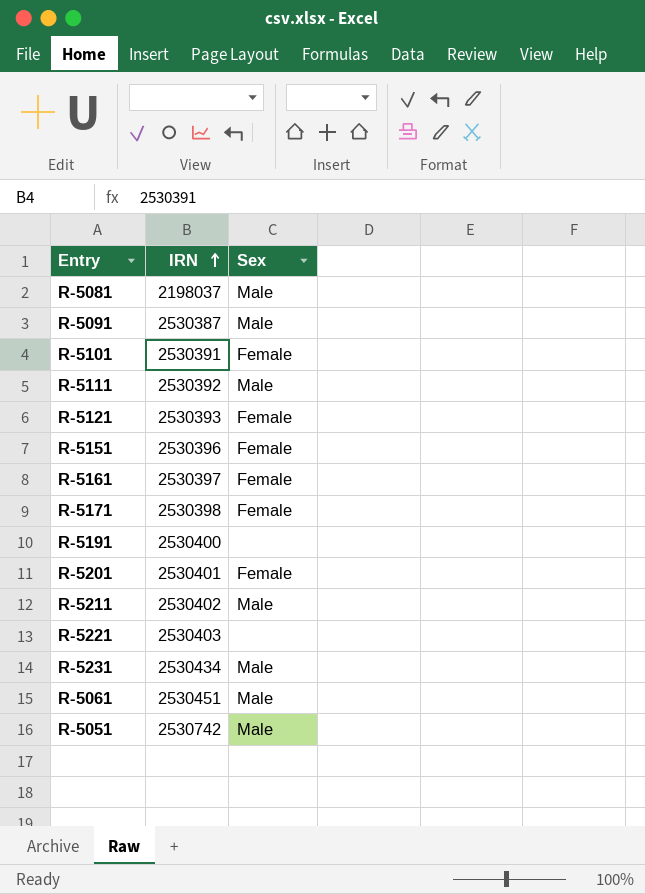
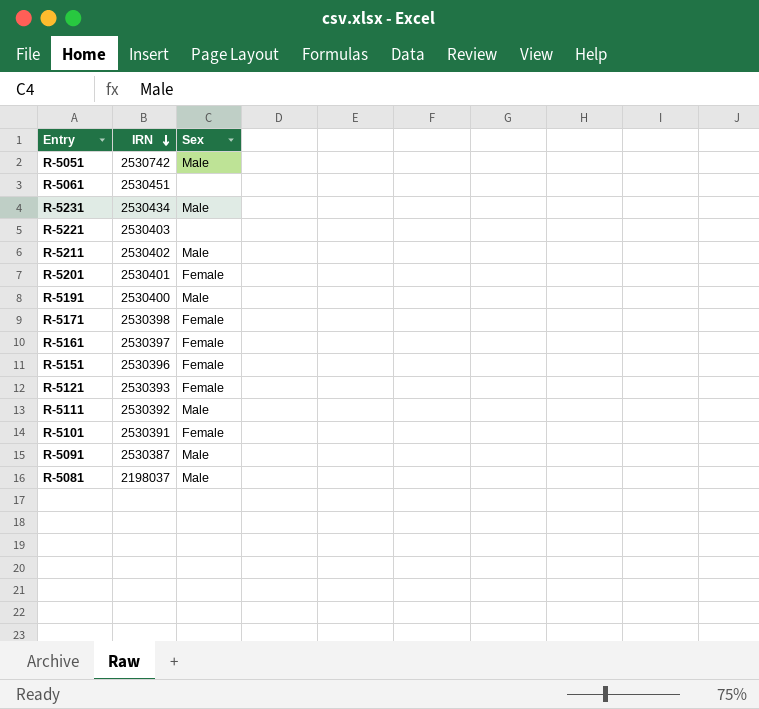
row order: IRN ascending -> IRN descending
R-5061 | Sex: Male -> none
R-5191 | Sex: none -> Male

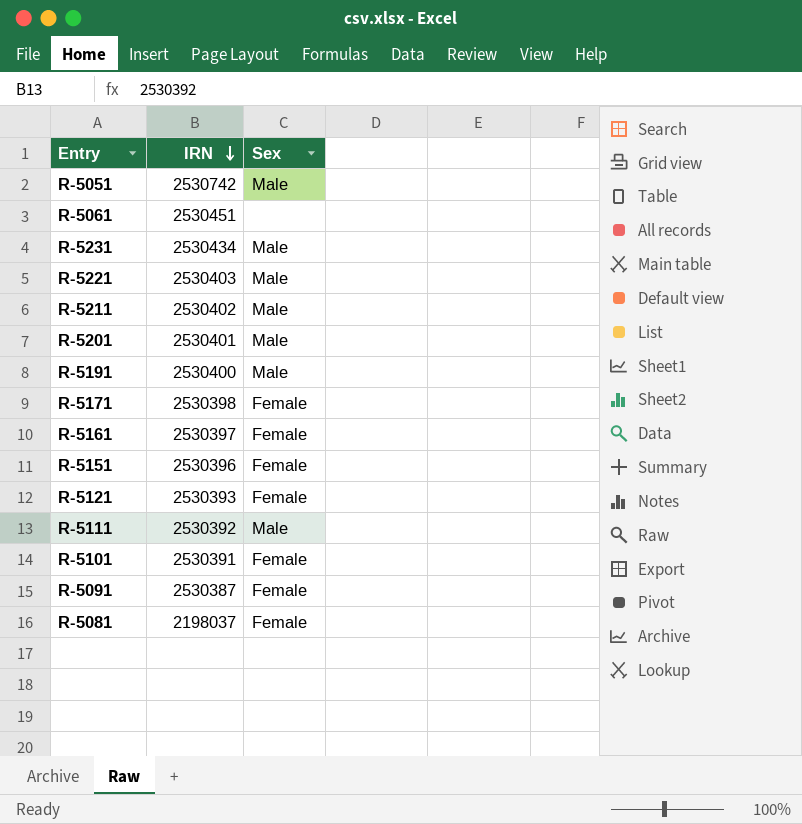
R-5221 | Sex: none -> Male
R-5201 | Sex: Female -> Male
R-5091 | Sex: Male -> Female
R-5081 | Sex: Male -> Female

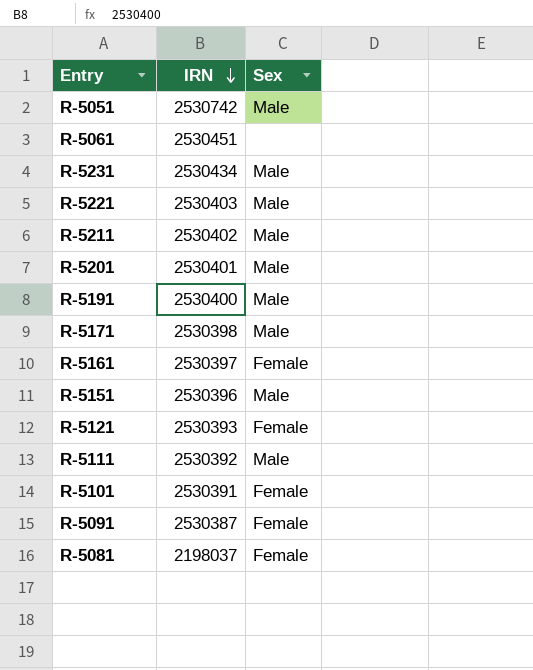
R-5171 | Sex: Female -> Male
R-5151 | Sex: Female -> Male

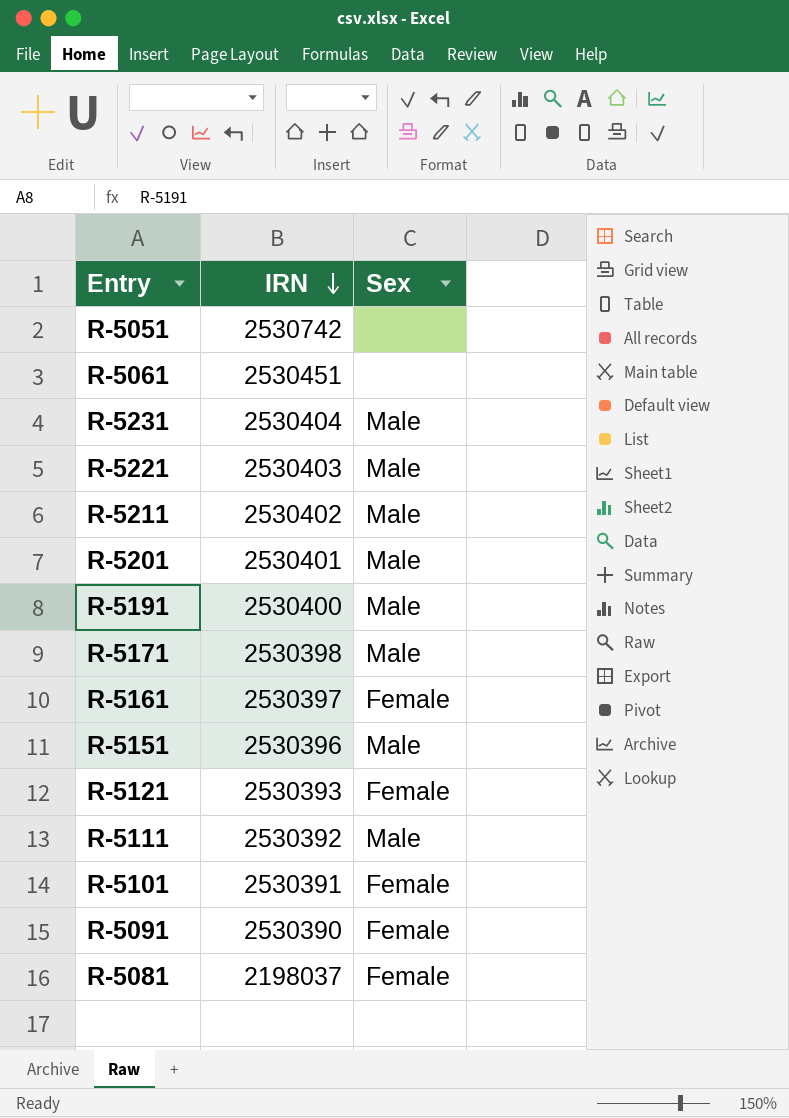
R-5051 | Sex: Male -> none
R-5231 | IRN: 2530434 -> 2530404
R-5091 | IRN: 2530387 -> 2530390

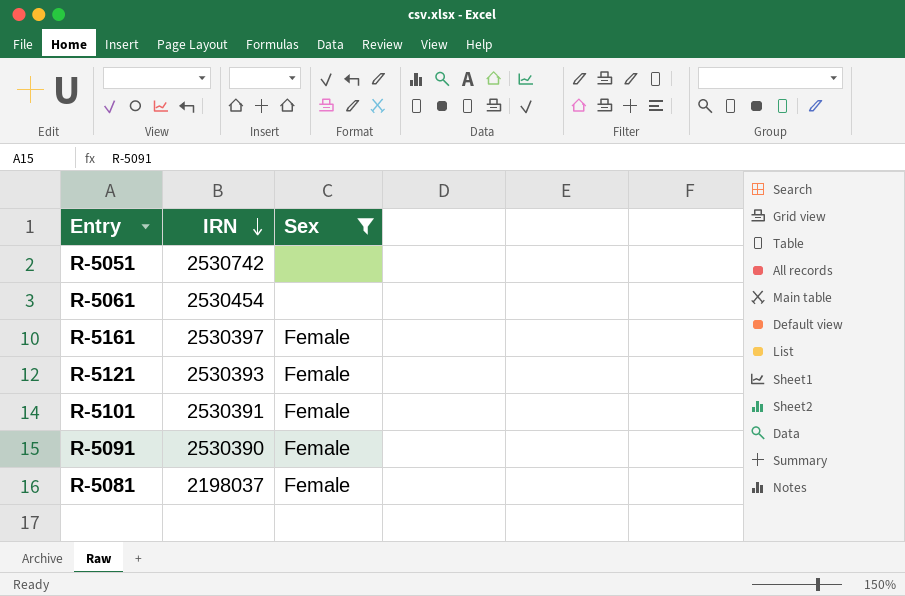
filter: none -> Sex != Male
R-5061 | IRN: 2530451 -> 2530454

